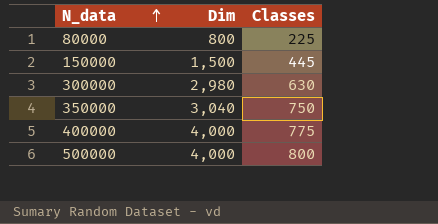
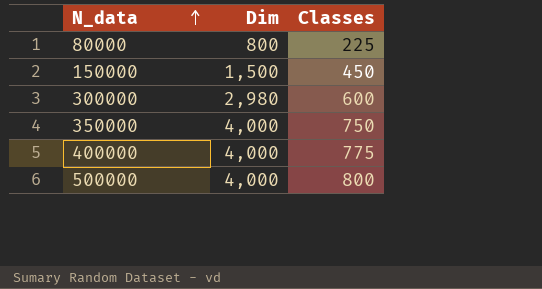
150000 | Classes: 445 -> 450
300000 | Classes: 630 -> 600
350000 | Dim: 3,040 -> 4,000

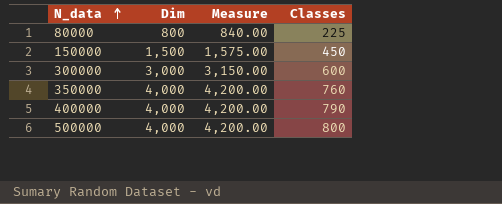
column Measure | formula: none -> [Dim] * 1.05
300000 | Dim: 2,980 -> 3,000
350000 | Classes: 750 -> 760
400000 | Classes: 775 -> 790

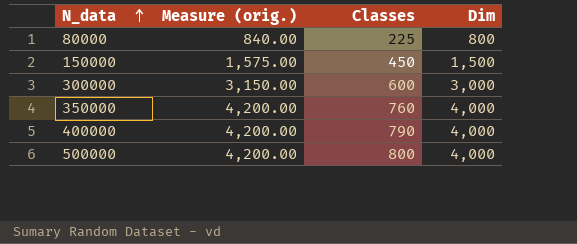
column name: Measure -> Measure (orig.)
column Dim | position: 2 -> 4

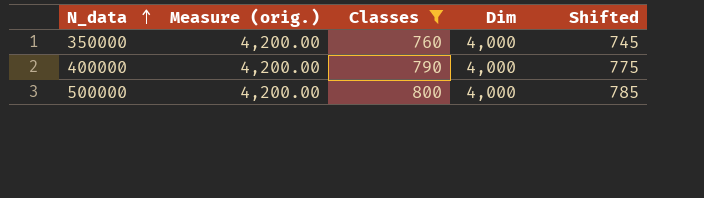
filter: none -> Classes >= 760
column Shifted | formula: none -> [Classes] - 15

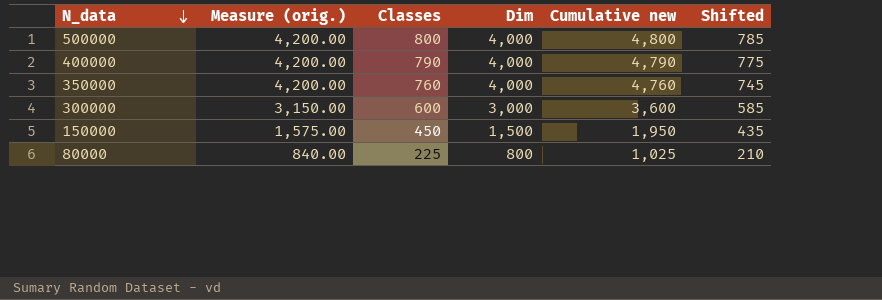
filter: Classes >= 760 -> none
row order: N_data ascending -> N_data descending
column Cumulative new | formula: none -> [Classes] + [Dim]

